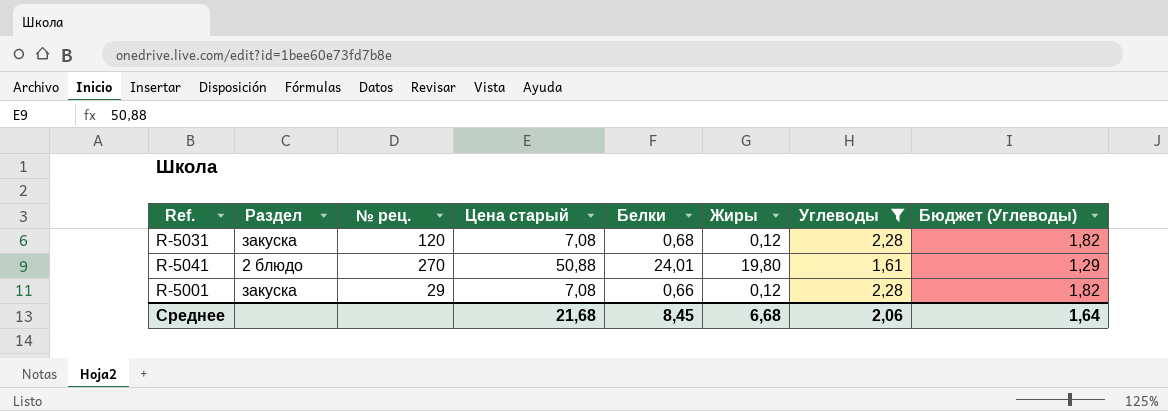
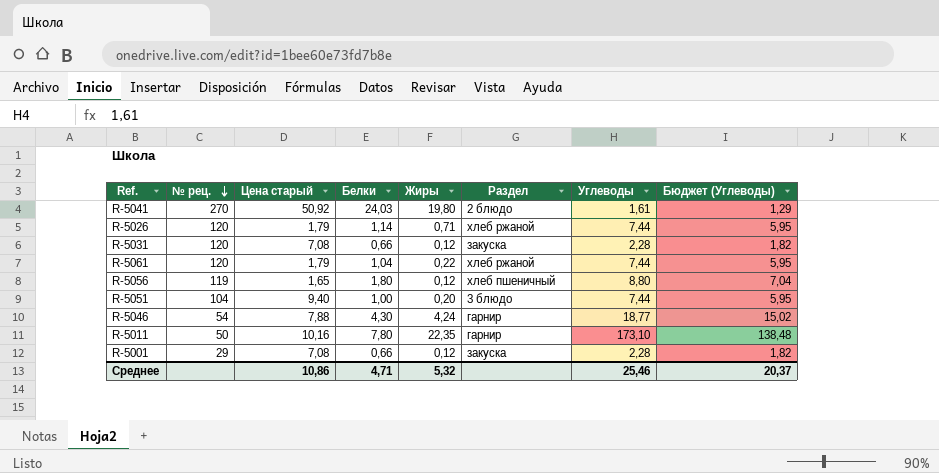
filter: Углеводы <= 2,28 -> none
row order: none -> № рец. descending
column Раздел | position: 2 -> 6
R-5041 | Цена старый: 50,88 -> 50,92
R-5041 | Белки: 24,01 -> 24,03
R-5031 | Белки: 0,68 -> 0,66
Среднее | Цена старый: 21,68 -> 10,86
Среднее | Белки: 8,45 -> 4,71
Среднее | Жиры: 6,68 -> 5,32
Среднее | Углеводы: 2,06 -> 25,46
Среднее | Бюджет (Углеводы): 1,64 -> 20,37

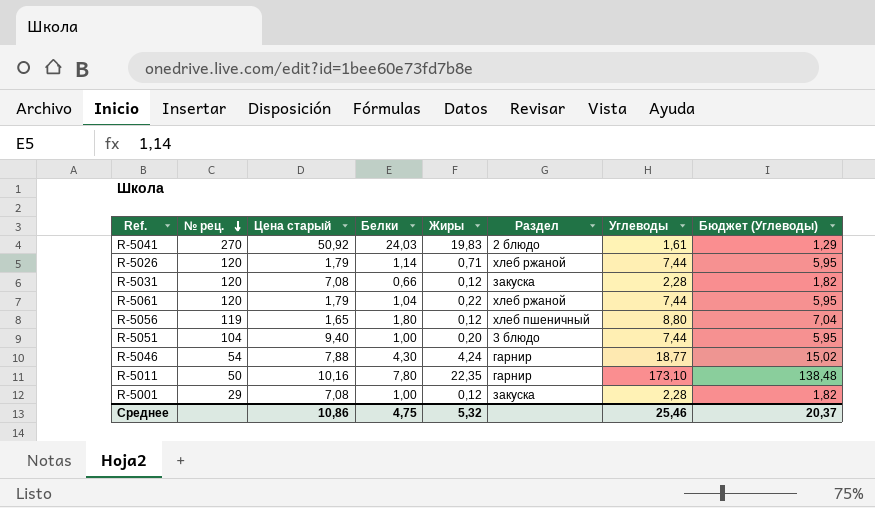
R-5041 | Жиры: 19,80 -> 19,83
R-5001 | Белки: 0,66 -> 1,00
Среднее | Белки: 4,71 -> 4,75

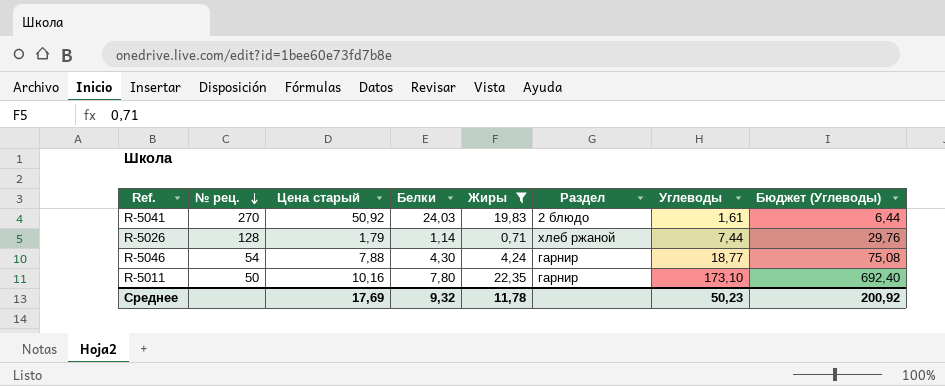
filter: none -> Жиры >= 0,71
column Бюджет (Углеводы) | formula: [Углеводы] * 0,8 -> [Углеводы] * 4
R-5026 | № рец.: 120 -> 128
Среднее | Цена старый: 10,86 -> 17,69
Среднее | Белки: 4,75 -> 9,32
Среднее | Жиры: 5,32 -> 11,78
Среднее | Углеводы: 25,46 -> 50,23
Среднее | Бюджет (Углеводы): 20,37 -> 200,92

